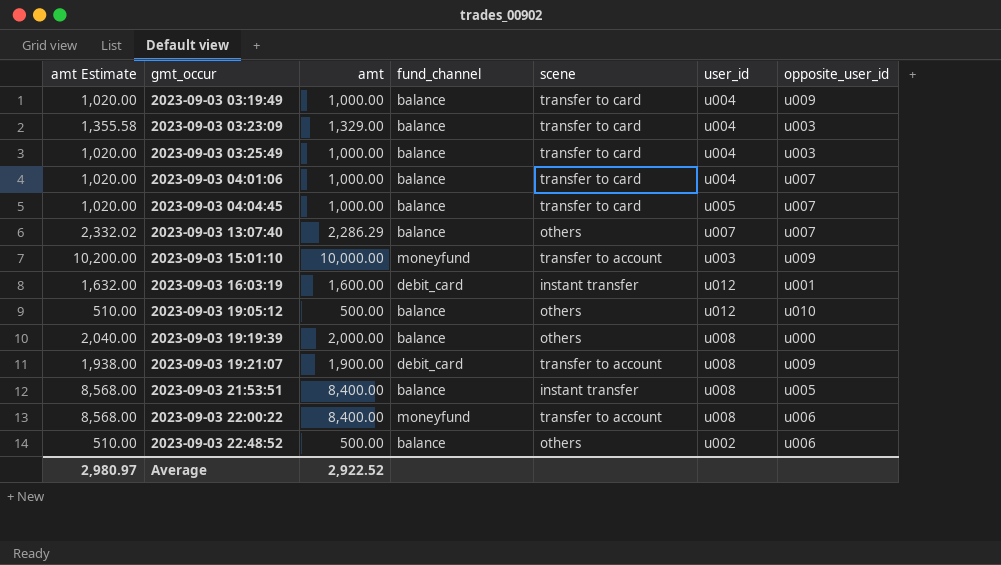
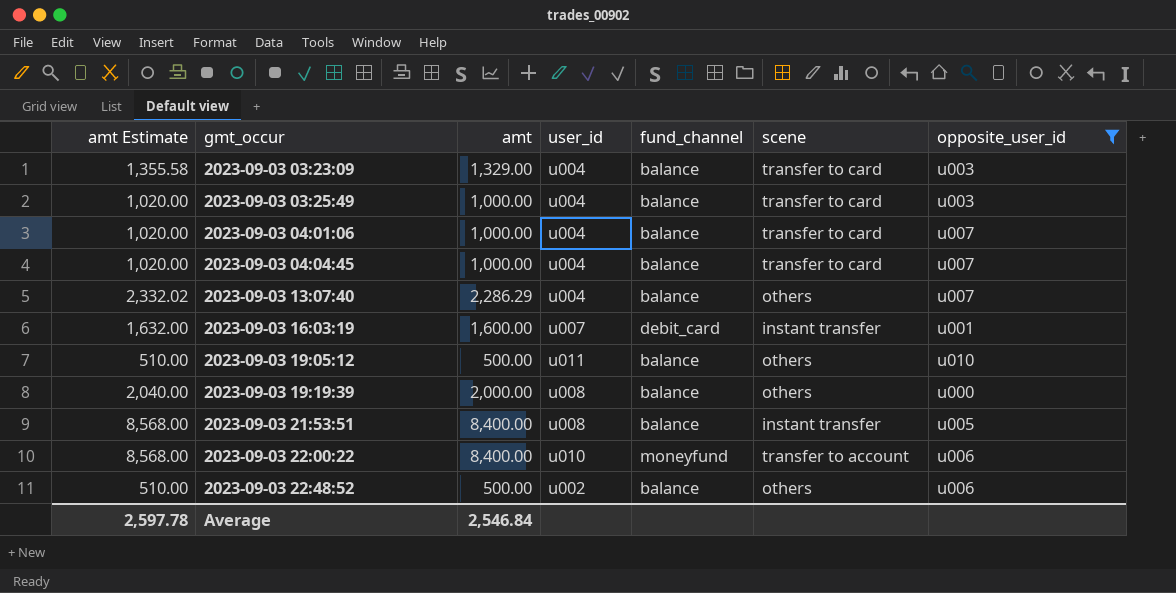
filter: none -> opposite_user_id != u009
column user_id | position: 6 -> 4
2023-09-03 04:04:45 | user_id: u005 -> u004
2023-09-03 13:07:40 | user_id: u007 -> u004
2023-09-03 16:03:19 | user_id: u012 -> u007
2023-09-03 19:05:12 | user_id: u012 -> u011
2023-09-03 22:00:22 | user_id: u008 -> u010
Average | amt Estimate: 2,980.97 -> 2,597.78
Average | amt: 2,922.52 -> 2,546.84

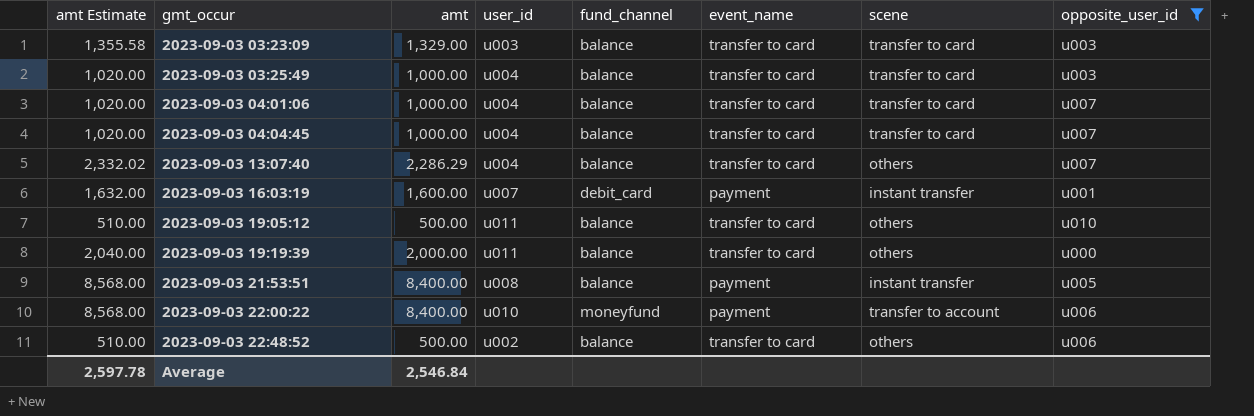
column event_name | position: none -> 6
2023-09-03 03:23:09 | user_id: u004 -> u003
2023-09-03 19:19:39 | user_id: u008 -> u011

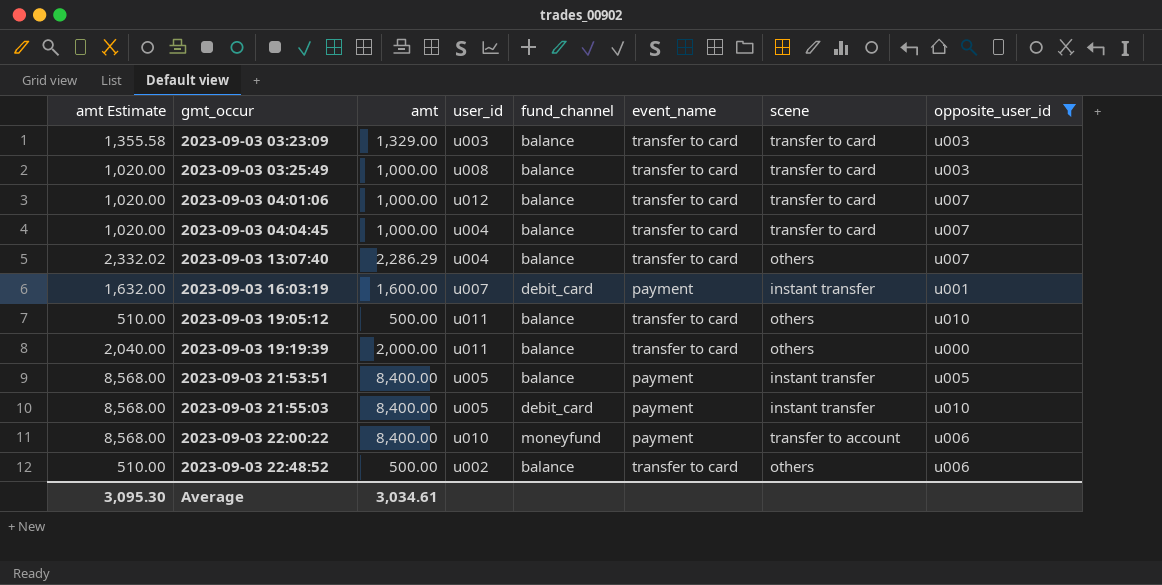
2023-09-03 03:25:49 | user_id: u004 -> u008
2023-09-03 04:01:06 | user_id: u004 -> u012
2023-09-03 21:53:51 | user_id: u008 -> u005
row 2023-09-03 21:55:03: none -> 8,568.00 | 8,400.00 | u005 | debit_card | payment | instant transfer | u010
Average | amt Estimate: 2,597.78 -> 3,095.30
Average | amt: 2,546.84 -> 3,034.61

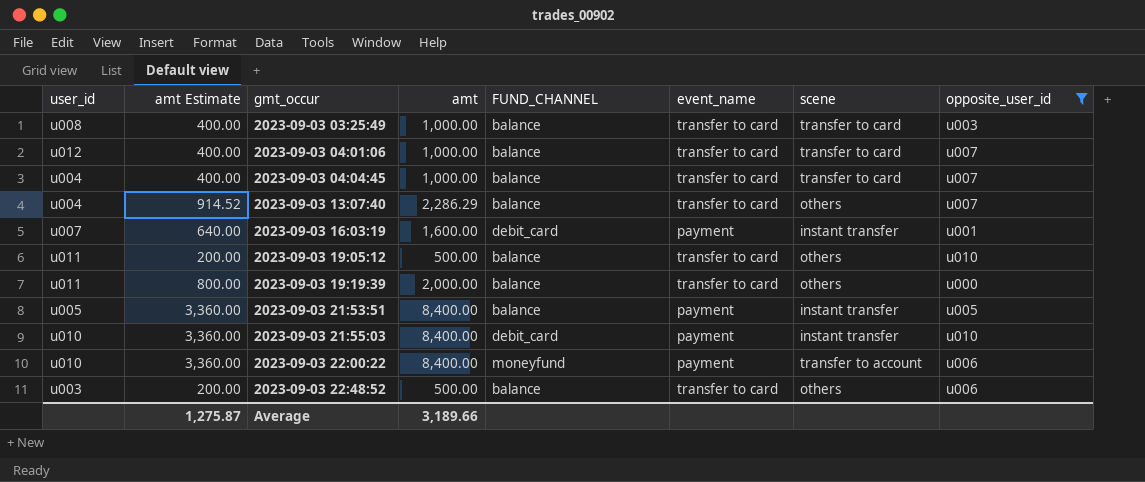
column user_id | position: 4 -> 1
column amt Estimate | formula: [amt] * 1.02 -> [amt] * 0.4
column name: fund_channel -> FUND_CHANNEL
row 2023-09-03 03:23:09: 1,355.58 | 1,329.00 | u003 | balance | transfer to card | transfer to card | u003 -> none
2023-09-03 21:55:03 | user_id: u005 -> u010
2023-09-03 22:48:52 | user_id: u002 -> u003
Average | amt Estimate: 3,095.30 -> 1,275.87
Average | amt: 3,034.61 -> 3,189.66

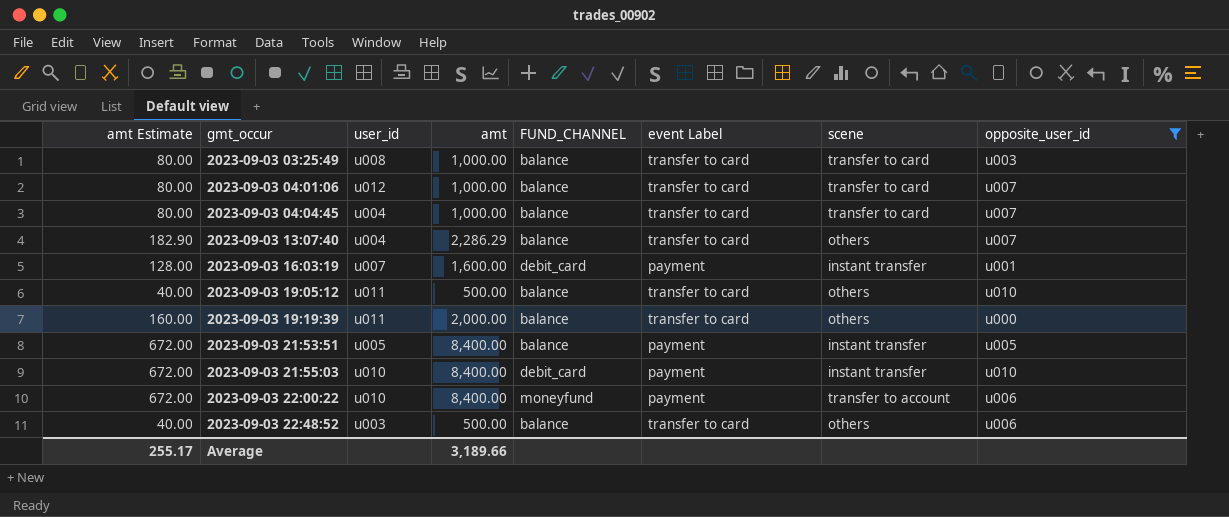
column amt Estimate | formula: [amt] * 0.4 -> [amt] * 0.08
column user_id | position: 1 -> 3
column name: event_name -> event Label
Average | amt Estimate: 1,275.87 -> 255.17

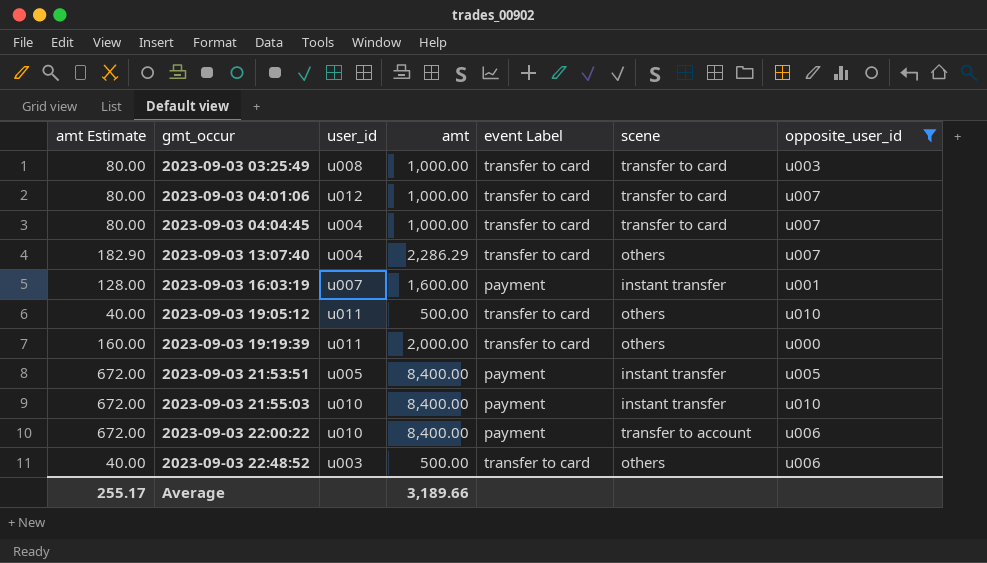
column FUND_CHANNEL | position: 5 -> none

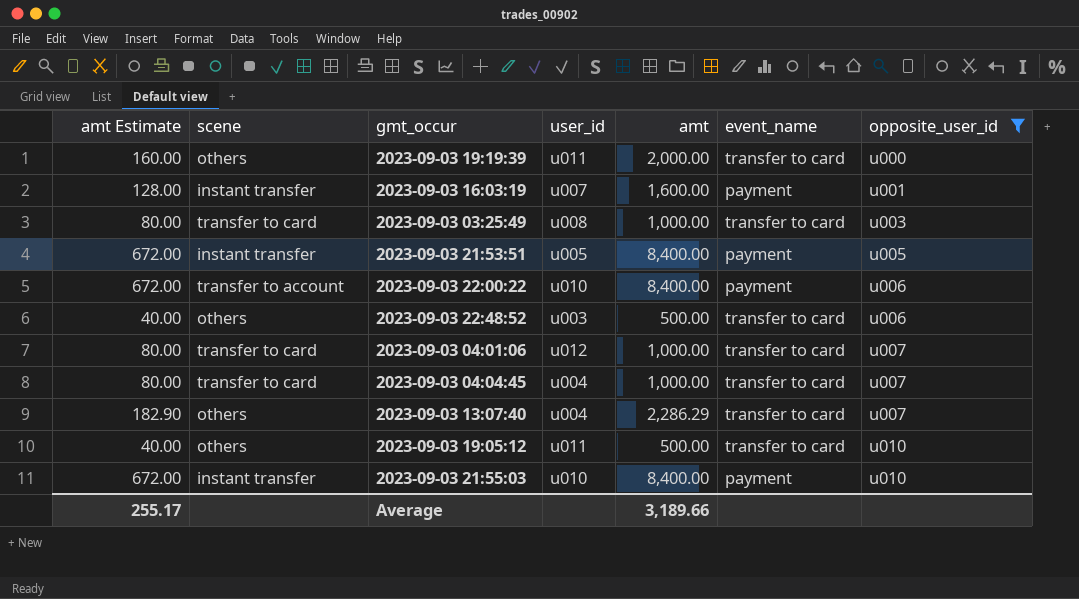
row order: gmt_occur ascending -> opposite_user_id ascending
column scene | position: 6 -> 2
column name: event Label -> event_name

